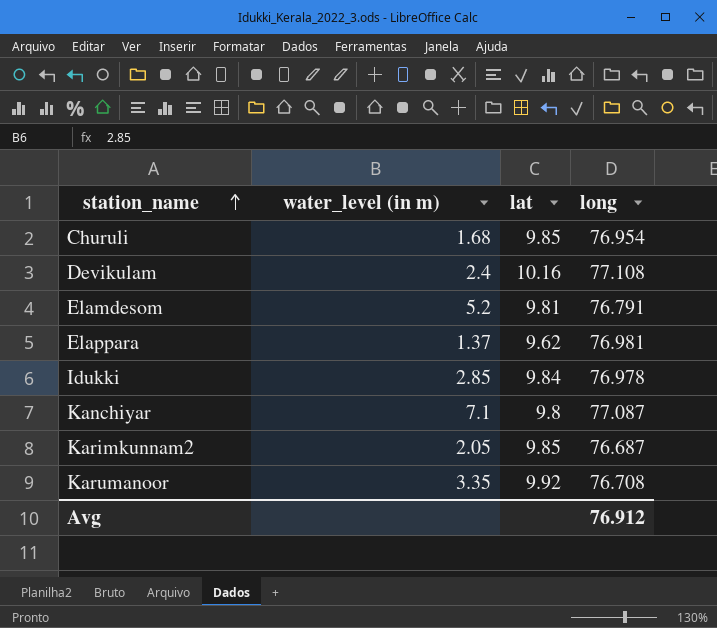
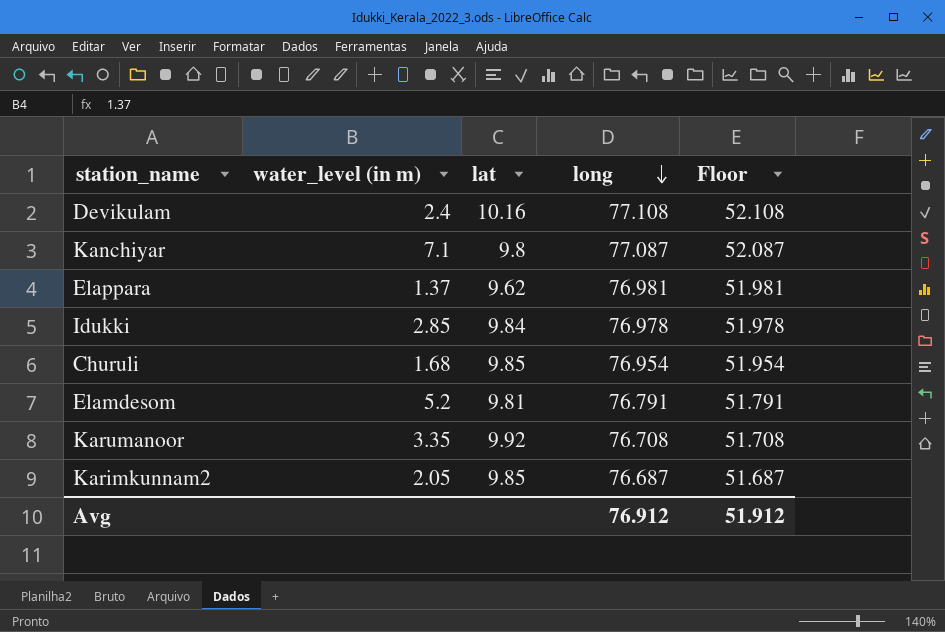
row order: station_name ascending -> long descending
column Floor | formula: none -> [long] - 25

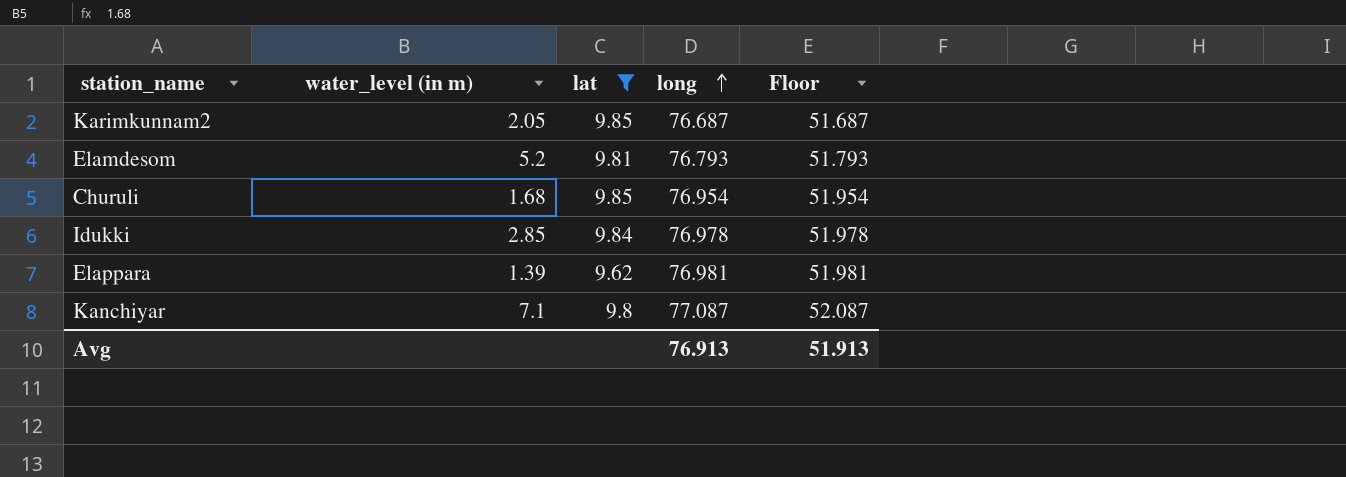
filter: none -> lat <= 9.85
row order: long descending -> long ascending
Elamdesom | long: 76.791 -> 76.793
Elamdesom | Floor: 51.791 -> 51.793
Elappara | water_level (in m): 1.37 -> 1.39
Avg | long: 76.912 -> 76.913
Avg | Floor: 51.912 -> 51.913

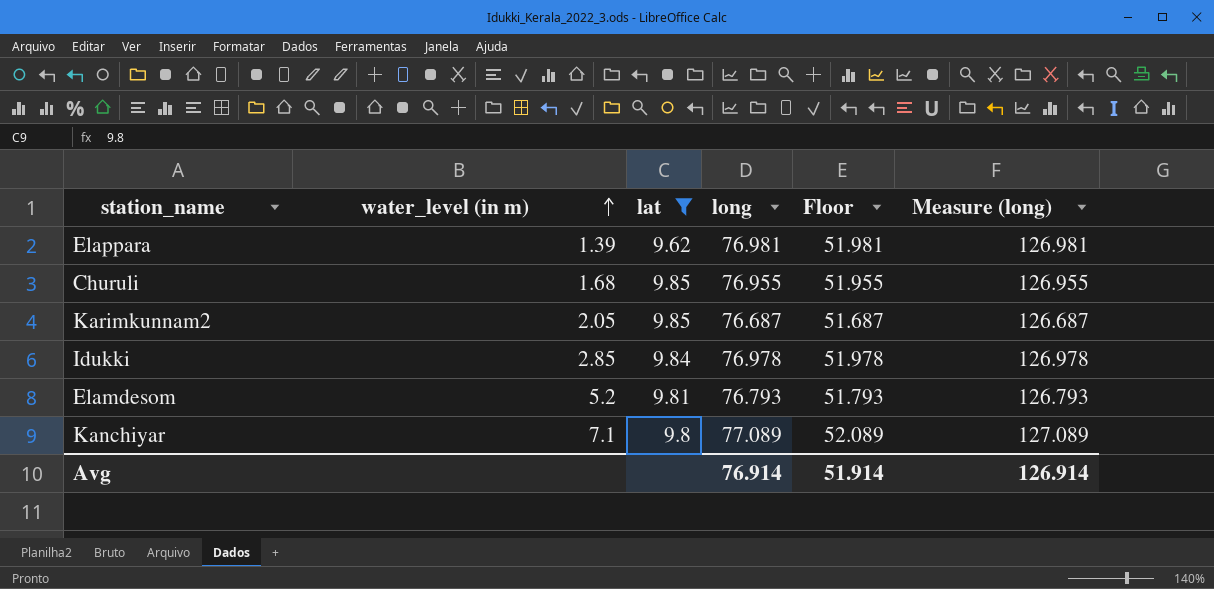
row order: long ascending -> water_level (in m) ascending
column Measure (long) | formula: none -> [long] + 50
Churuli | long: 76.954 -> 76.955
Churuli | Floor: 51.954 -> 51.955
Kanchiyar | long: 77.087 -> 77.089
Kanchiyar | Floor: 52.087 -> 52.089
Avg | long: 76.913 -> 76.914
Avg | Floor: 51.913 -> 51.914

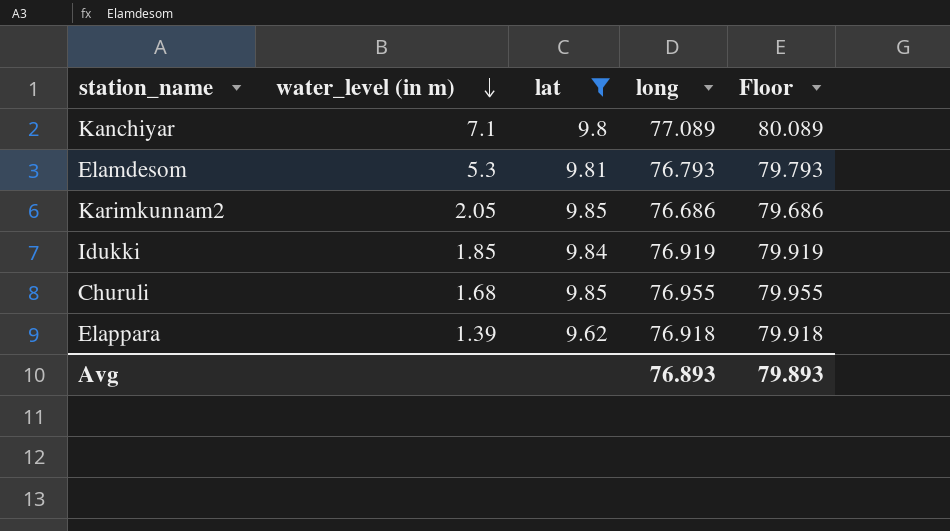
row order: water_level (in m) ascending -> water_level (in m) descending
column Measure (long) | formula: [long] + 50 -> none
column Floor | formula: [long] - 25 -> [long] + 3
Elamdesom | water_level (in m): 5.2 -> 5.3
Karimkunnam2 | long: 76.687 -> 76.686
Idukki | water_level (in m): 2.85 -> 1.85
Idukki | long: 76.978 -> 76.919
Elappara | long: 76.981 -> 76.918
Avg | long: 76.914 -> 76.893
Avg | Floor: 51.914 -> 79.893

